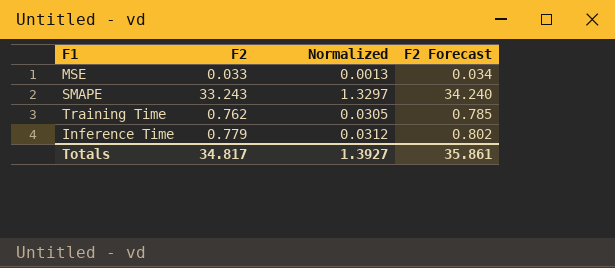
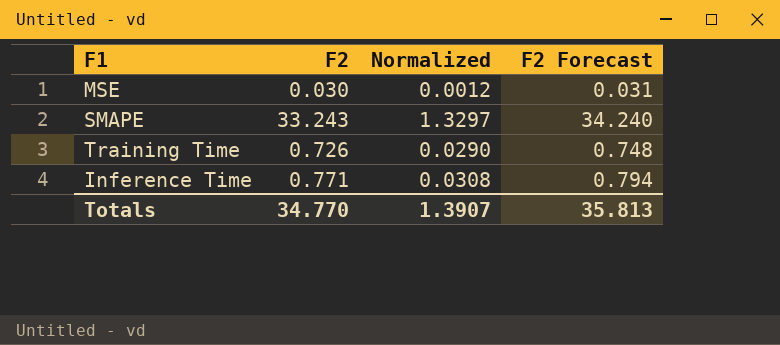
MSE | F2: 0.033 -> 0.030
MSE | Normalized: 0.0013 -> 0.0012
MSE | F2 Forecast: 0.034 -> 0.031
Training Time | F2: 0.762 -> 0.726
Training Time | Normalized: 0.0305 -> 0.0290
Training Time | F2 Forecast: 0.785 -> 0.748
Inference Time | F2: 0.779 -> 0.771
Inference Time | Normalized: 0.0312 -> 0.0308
Inference Time | F2 Forecast: 0.802 -> 0.794
Totals | F2: 34.817 -> 34.770
Totals | Normalized: 1.3927 -> 1.3907
Totals | F2 Forecast: 35.861 -> 35.813

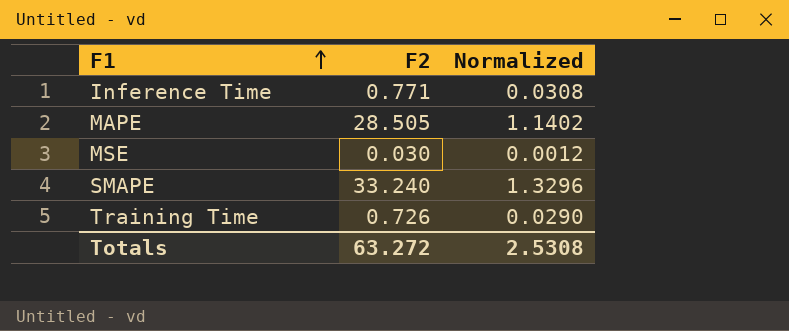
row order: none -> F1 ascending
column F2 Forecast | formula: [F2] * 1.03 -> none
row MAPE: none -> 28.505 | 1.1402
SMAPE | F2: 33.243 -> 33.240
SMAPE | Normalized: 1.3297 -> 1.3296
Totals | F2: 34.770 -> 63.272
Totals | Normalized: 1.3907 -> 2.5308

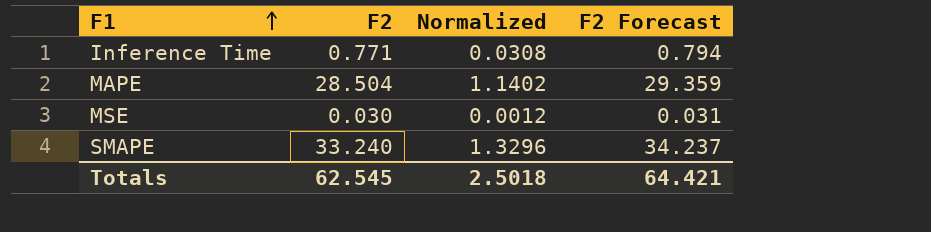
column F2 Forecast | formula: none -> [F2] * 1.03
row Training Time: 0.726 | 0.0290 -> none
MAPE | F2: 28.505 -> 28.504
Totals | F2: 63.272 -> 62.545
Totals | Normalized: 2.5308 -> 2.5018

